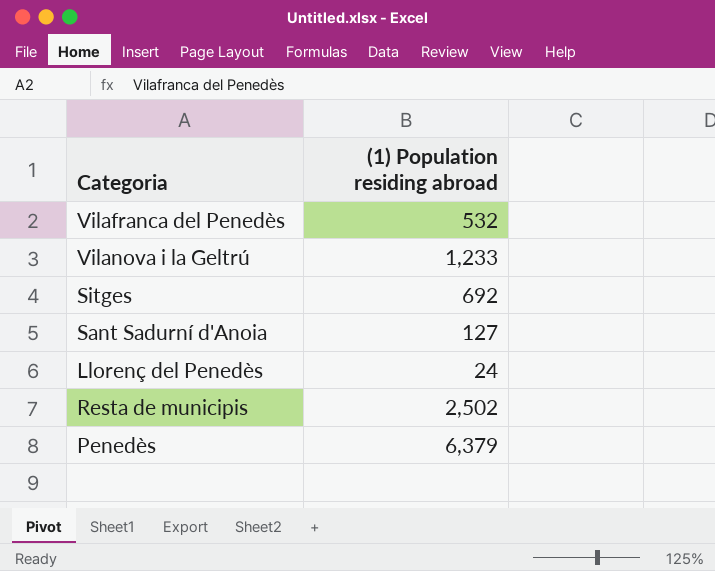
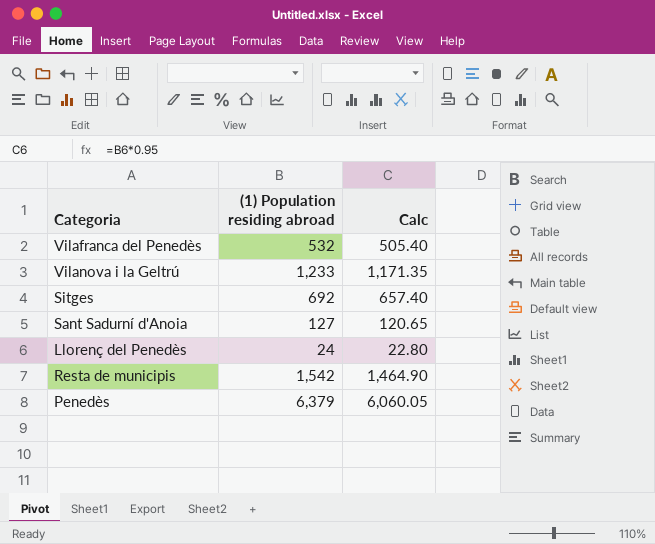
column Calc | formula: none -> [(1) Population residing abroad] * 0.95
Resta de municipis | (1) Population residing abroad: 2,502 -> 1,542

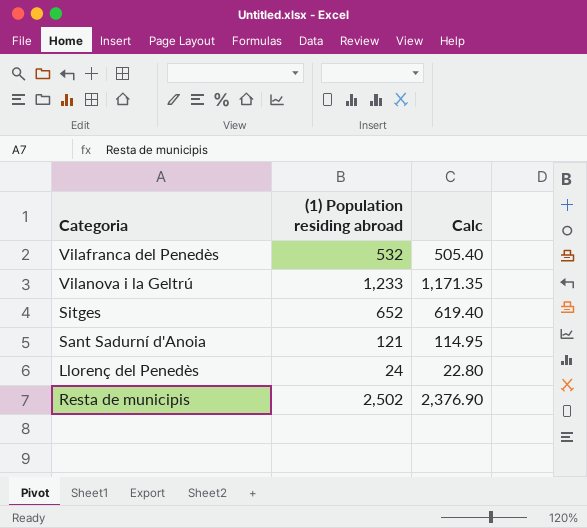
row Penedès: 6,379 | 6,060.05 -> none
Sitges | (1) Population residing abroad: 692 -> 652
Sitges | Calc: 657.40 -> 619.40
Sant Sadurní d'Anoia | (1) Population residing abroad: 127 -> 121
Sant Sadurní d'Anoia | Calc: 120.65 -> 114.95
Resta de municipis | (1) Population residing abroad: 1,542 -> 2,502
Resta de municipis | Calc: 1,464.90 -> 2,376.90

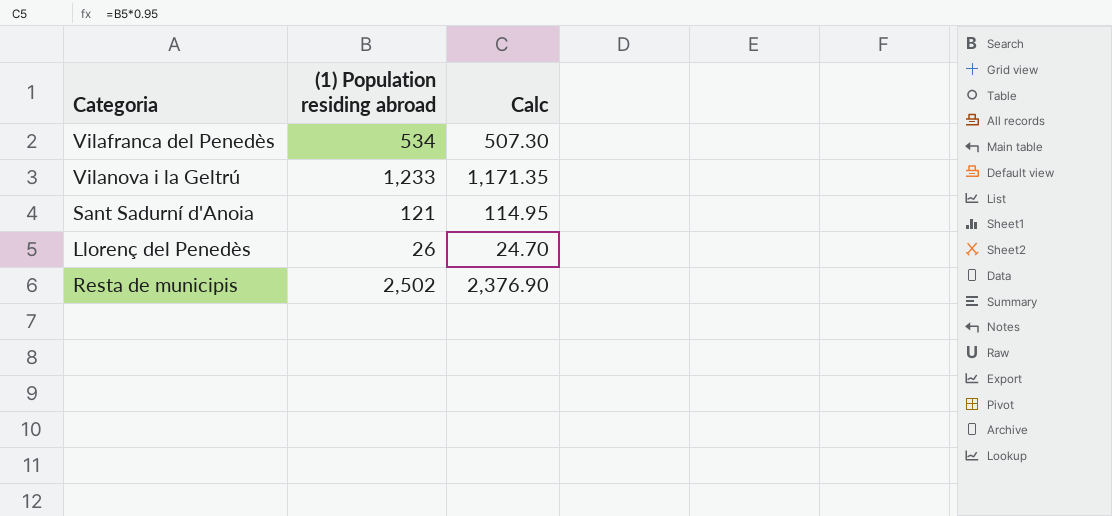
row Sitges: 652 | 619.40 -> none
Vilafranca del Penedès | (1) Population residing abroad: 532 -> 534
Vilafranca del Penedès | Calc: 505.40 -> 507.30
Llorenç del Penedès | (1) Population residing abroad: 24 -> 26
Llorenç del Penedès | Calc: 22.80 -> 24.70

